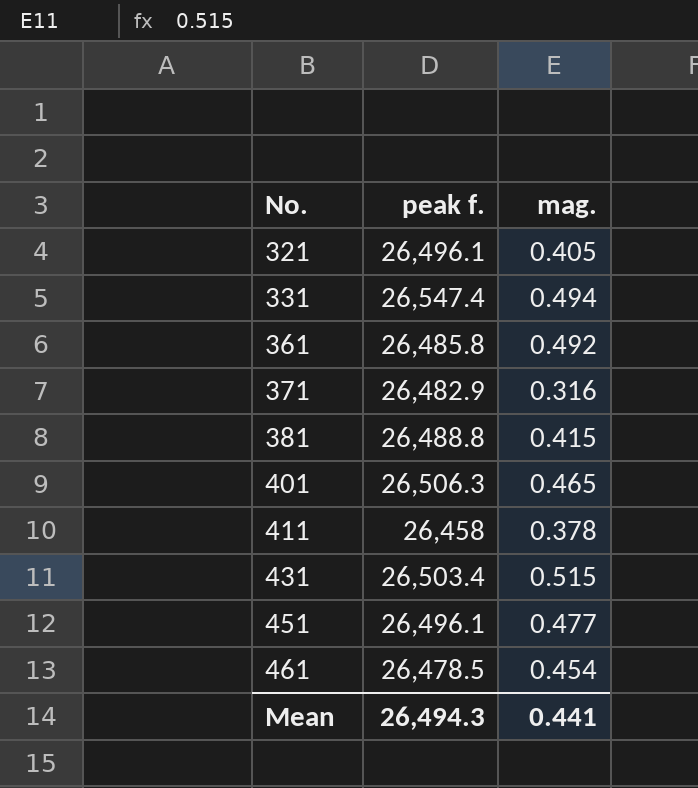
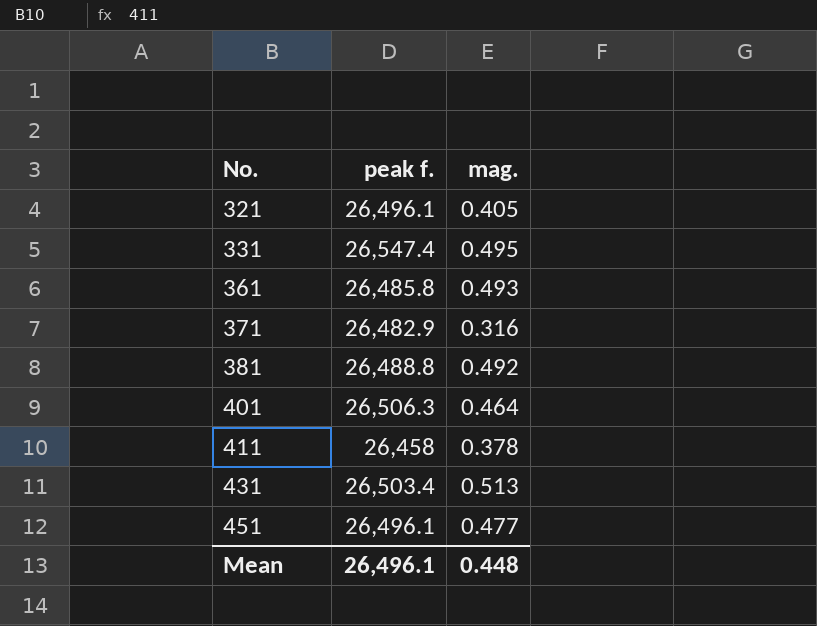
row 461: 26,478.5 | 0.454 -> none
331 | mag.: 0.494 -> 0.495
361 | mag.: 0.492 -> 0.493
381 | mag.: 0.415 -> 0.492
401 | mag.: 0.465 -> 0.464
431 | mag.: 0.515 -> 0.513
Mean | peak f.: 26,494.3 -> 26,496.1
Mean | mag.: 0.441 -> 0.448

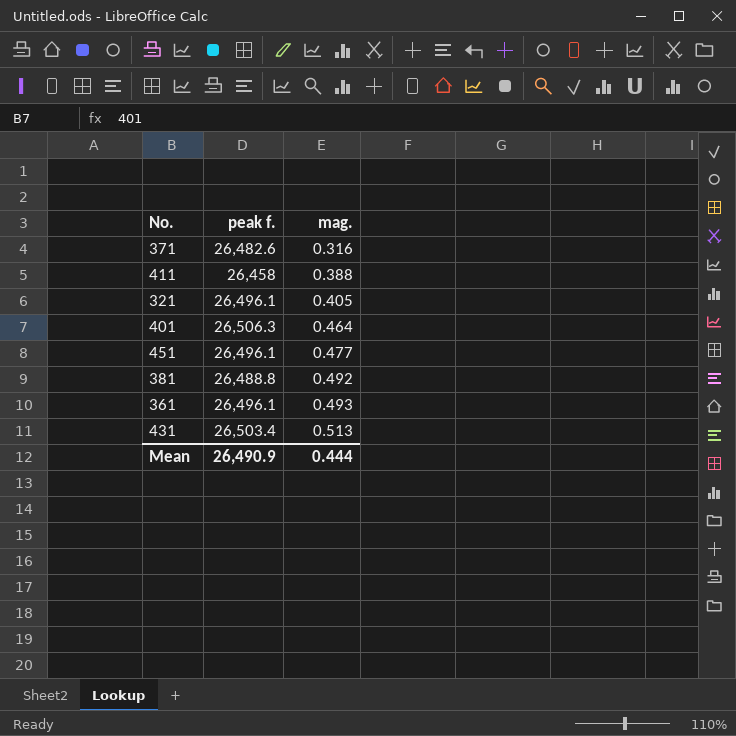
row order: No. ascending -> mag. ascending
row 331: 26,547.4 | 0.495 -> none
371 | peak f.: 26,482.9 -> 26,482.6
411 | mag.: 0.378 -> 0.388
361 | peak f.: 26,485.8 -> 26,496.1
Mean | peak f.: 26,496.1 -> 26,490.9
Mean | mag.: 0.448 -> 0.444

